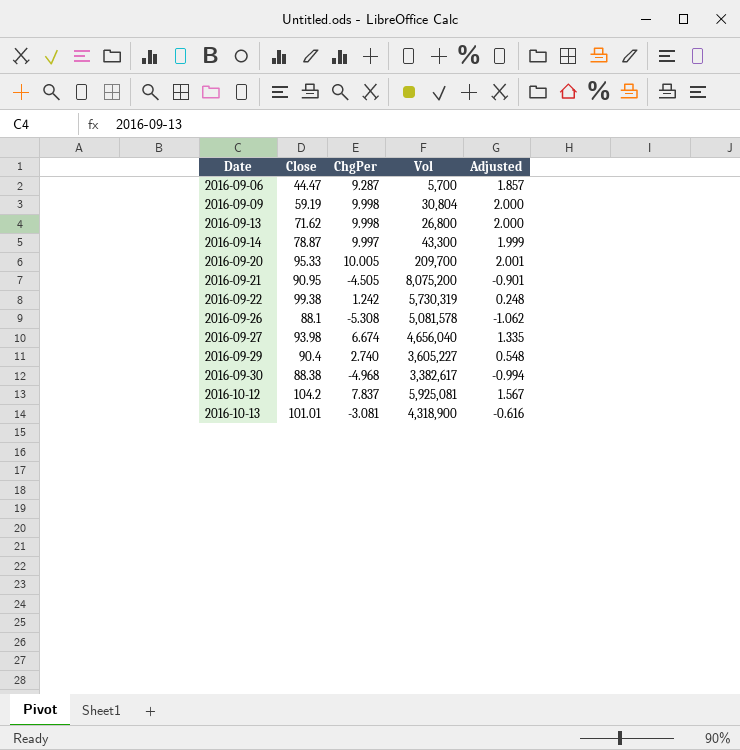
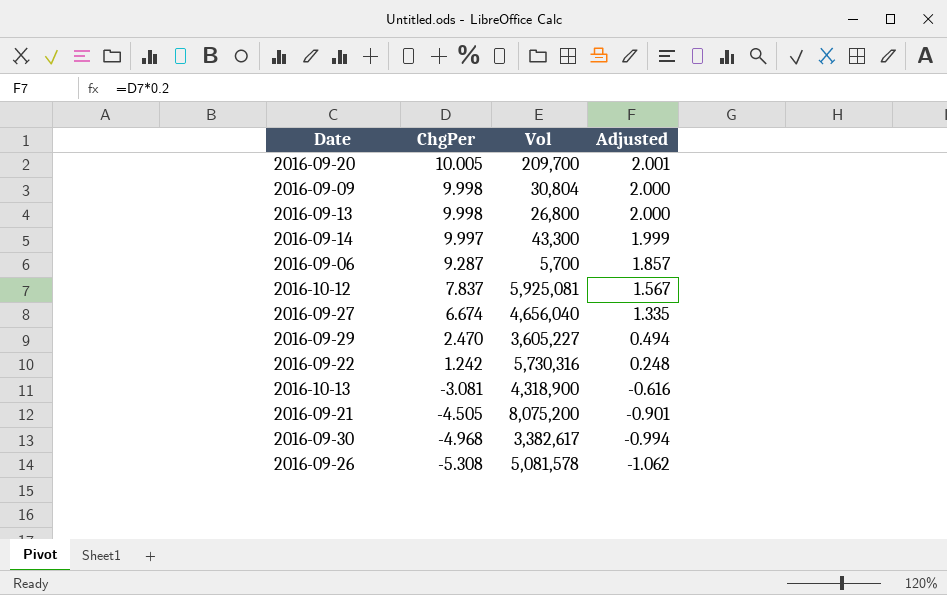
row order: Date ascending -> ChgPer descending
column Close | position: 2 -> none
2016-09-29 | ChgPer: 2.740 -> 2.470
2016-09-29 | Adjusted: 0.548 -> 0.494
2016-09-22 | Vol: 5,730,319 -> 5,730,316

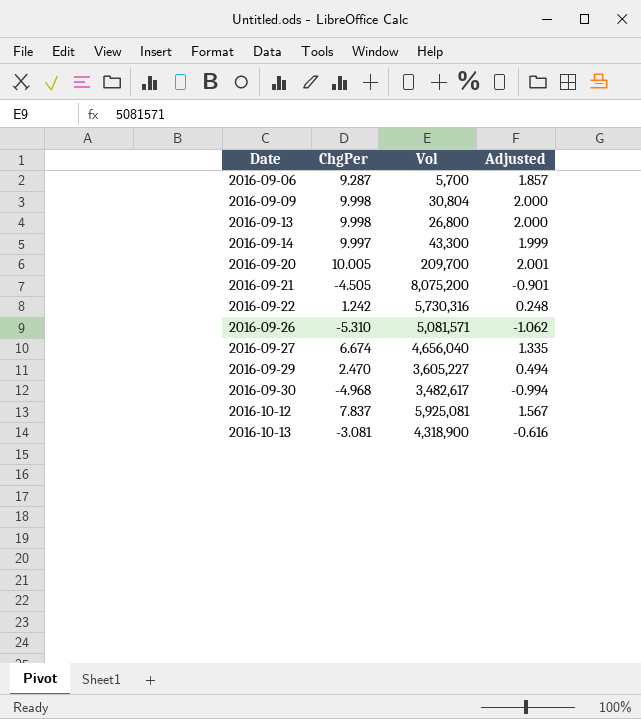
row order: ChgPer descending -> Date ascending
2016-09-26 | ChgPer: -5.308 -> -5.310
2016-09-26 | Vol: 5,081,578 -> 5,081,571
2016-09-30 | Vol: 3,382,617 -> 3,482,617

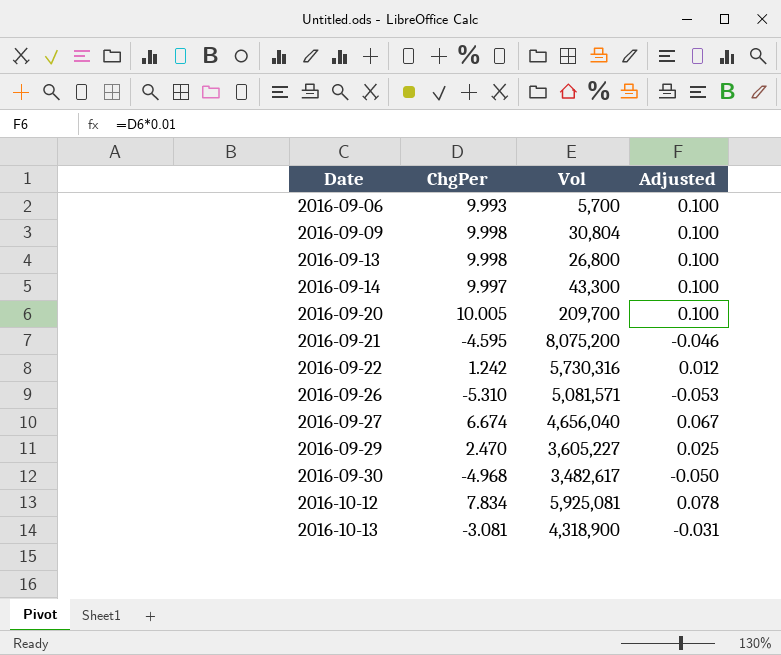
column Adjusted | formula: [ChgPer] * 0.2 -> [ChgPer] * 0.01
2016-09-06 | ChgPer: 9.287 -> 9.993
2016-09-21 | ChgPer: -4.505 -> -4.595
2016-10-12 | ChgPer: 7.837 -> 7.834

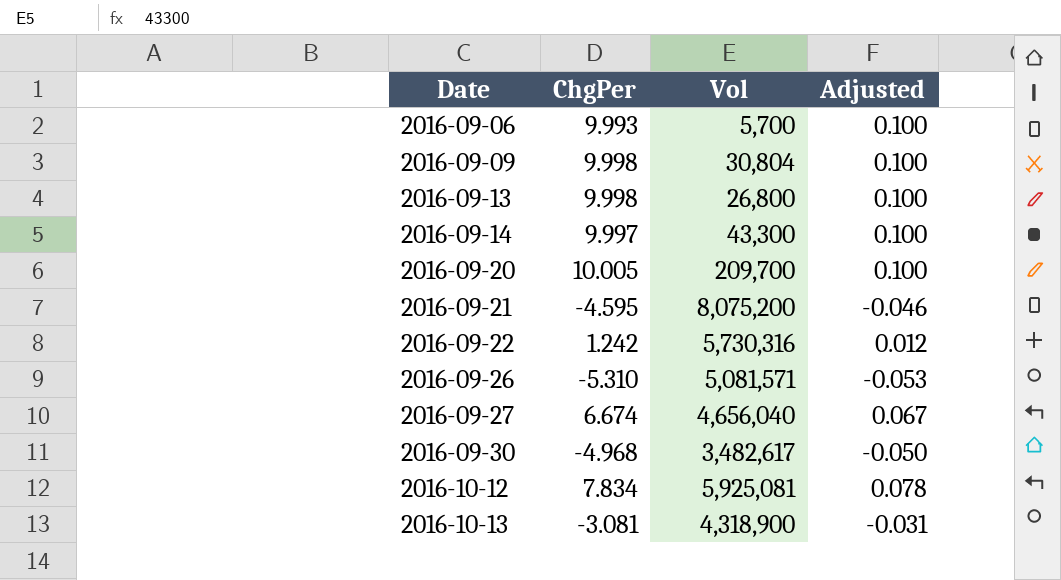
row 2016-09-29: 2.470 | 3,605,227 | 0.025 -> none

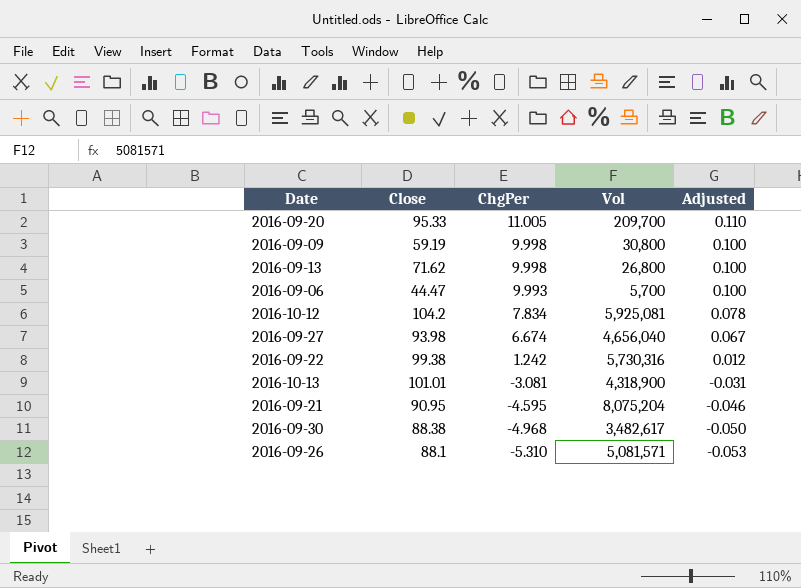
row order: Date ascending -> ChgPer descending
column Close | position: none -> 2
row 2016-09-14: 9.997 | 43,300 | 0.100 -> none
2016-09-20 | ChgPer: 10.005 -> 11.005
2016-09-20 | Adjusted: 0.100 -> 0.110
2016-09-09 | Vol: 30,804 -> 30,800
2016-09-21 | Vol: 8,075,200 -> 8,075,204

